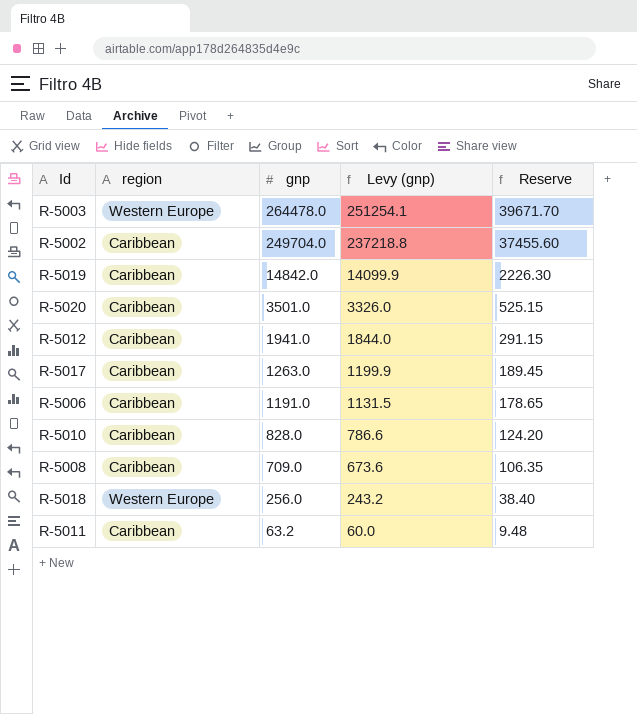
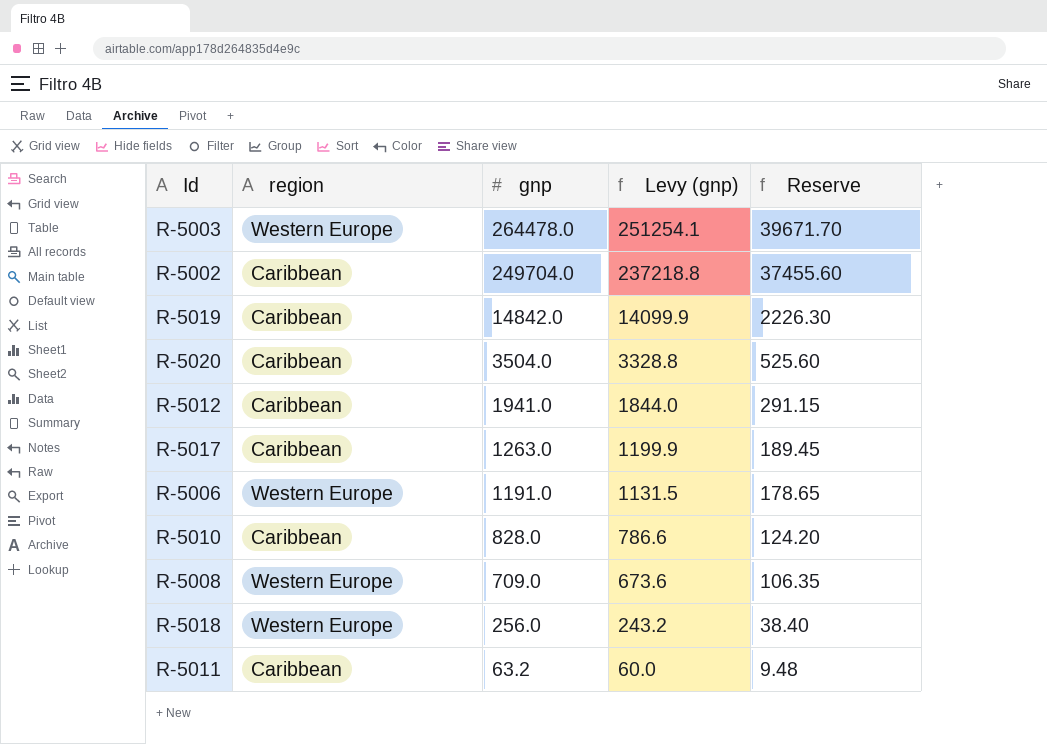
R-5020 | gnp: 3501.0 -> 3504.0
R-5020 | Levy (gnp): 3326.0 -> 3328.8
R-5020 | Reserve: 525.15 -> 525.60
R-5006 | region: Caribbean -> Western Europe
R-5008 | region: Caribbean -> Western Europe

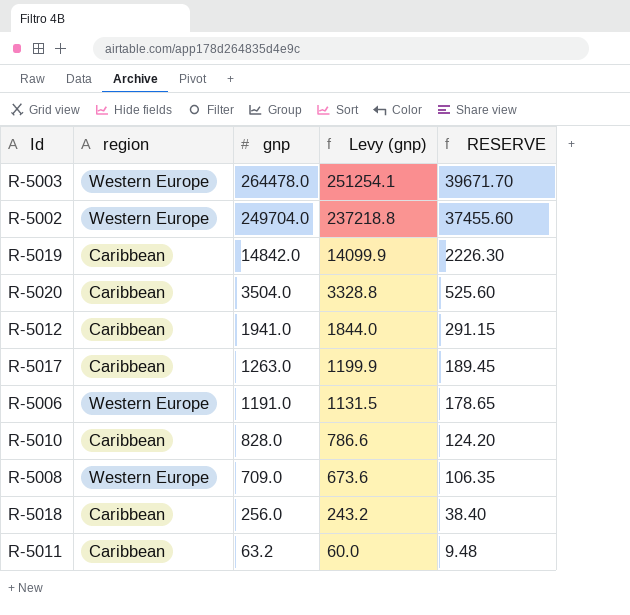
column name: Reserve -> RESERVE
R-5002 | region: Caribbean -> Western Europe
R-5018 | region: Western Europe -> Caribbean

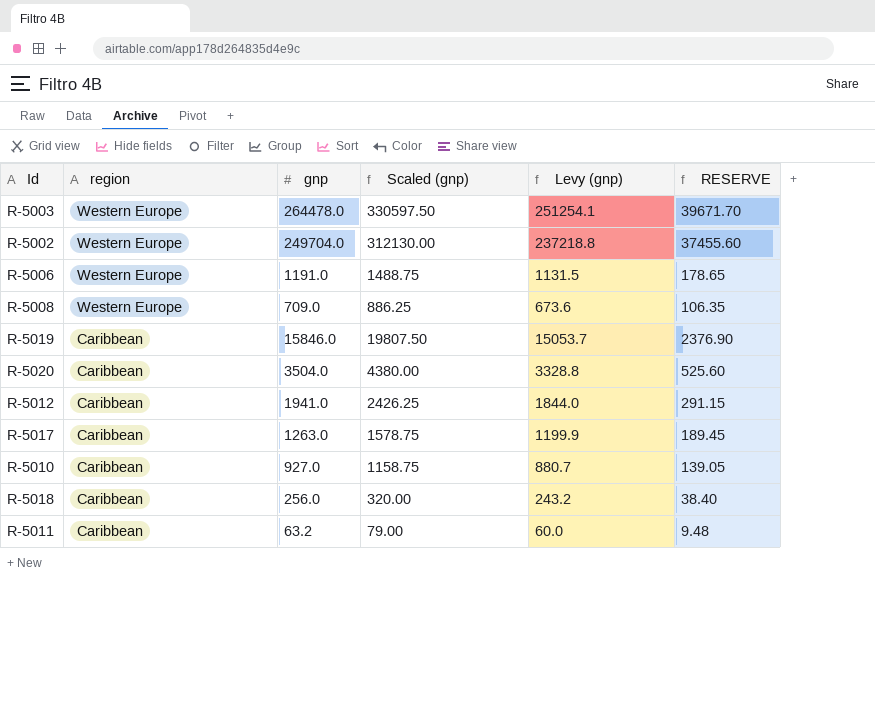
row order: gnp descending -> region descending
column Scaled (gnp) | formula: none -> [gnp] * 1.25
R-5019 | gnp: 14842.0 -> 15846.0
R-5019 | Levy (gnp): 14099.9 -> 15053.7
R-5019 | RESERVE: 2226.30 -> 2376.90
R-5010 | gnp: 828.0 -> 927.0
R-5010 | Levy (gnp): 786.6 -> 880.7
R-5010 | RESERVE: 124.20 -> 139.05

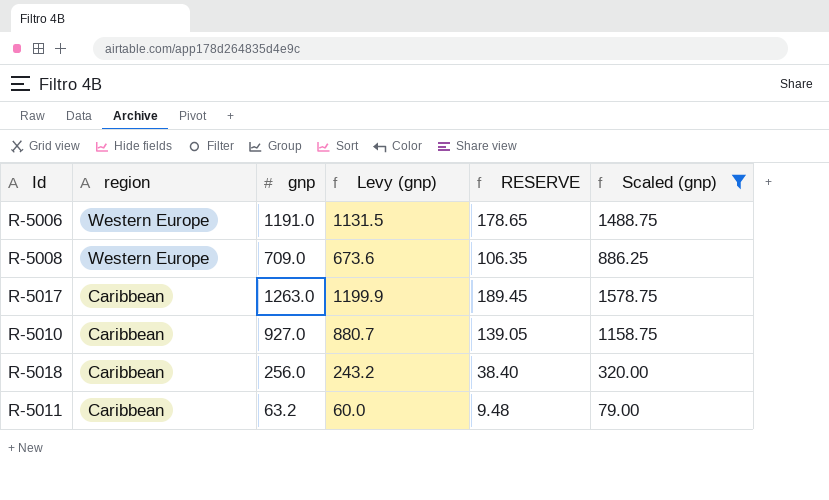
filter: none -> Scaled (gnp) <= 1578.75
column Scaled (gnp) | position: 4 -> 6

